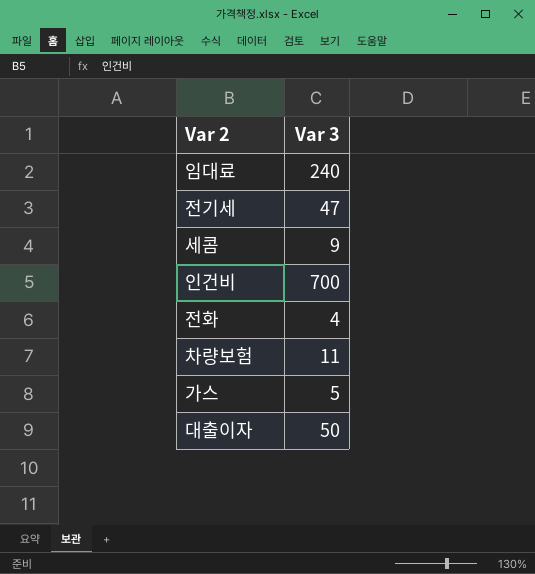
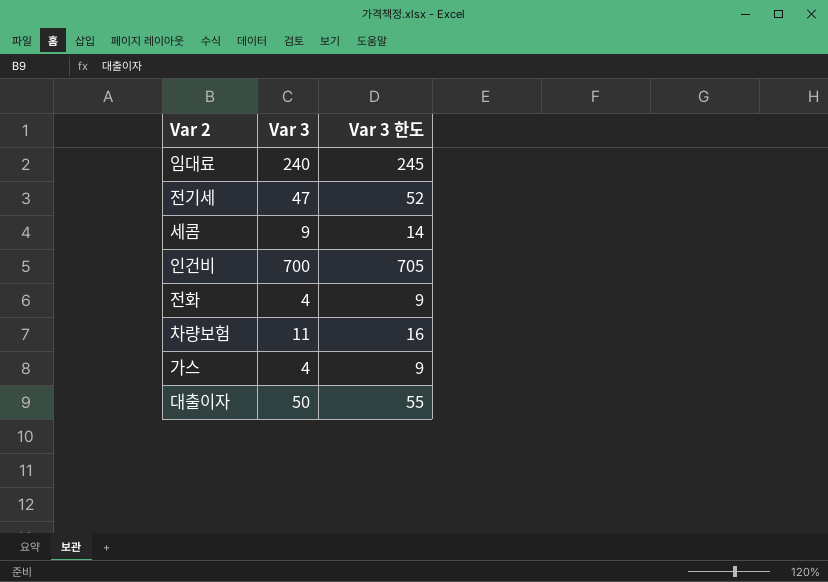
column Var 3 한도 | formula: none -> [Var 3] + 5
가스 | Var 3: 5 -> 4

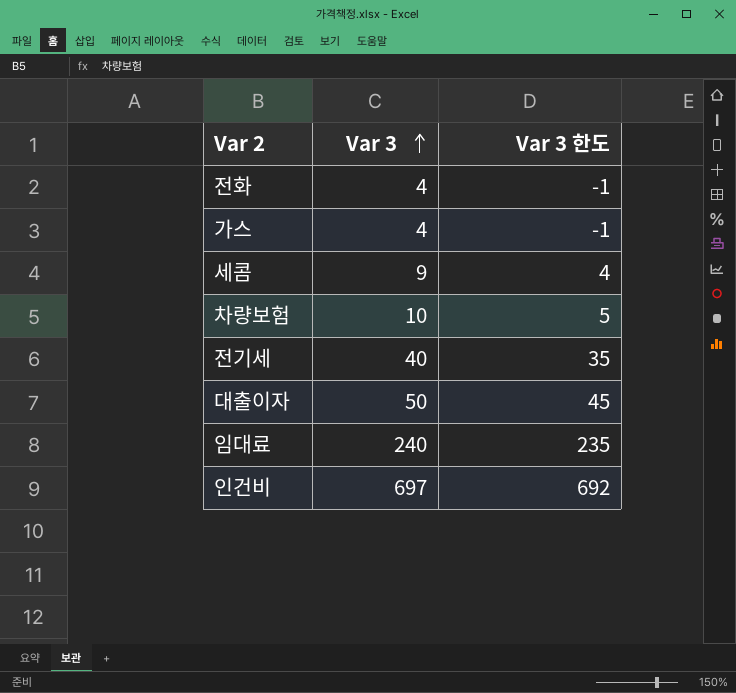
row order: none -> Var 3 ascending
column Var 3 한도 | formula: [Var 3] + 5 -> [Var 3] - 5
차량보험 | Var 3: 11 -> 10
전기세 | Var 3: 47 -> 40
인건비 | Var 3: 700 -> 697

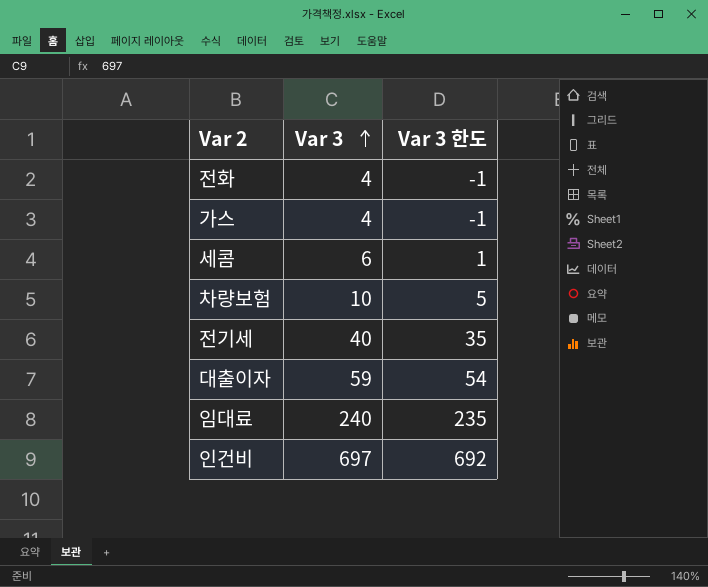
세콤 | Var 3: 9 -> 6
세콤 | Var 3 한도: 4 -> 1
대출이자 | Var 3: 50 -> 59
대출이자 | Var 3 한도: 45 -> 54

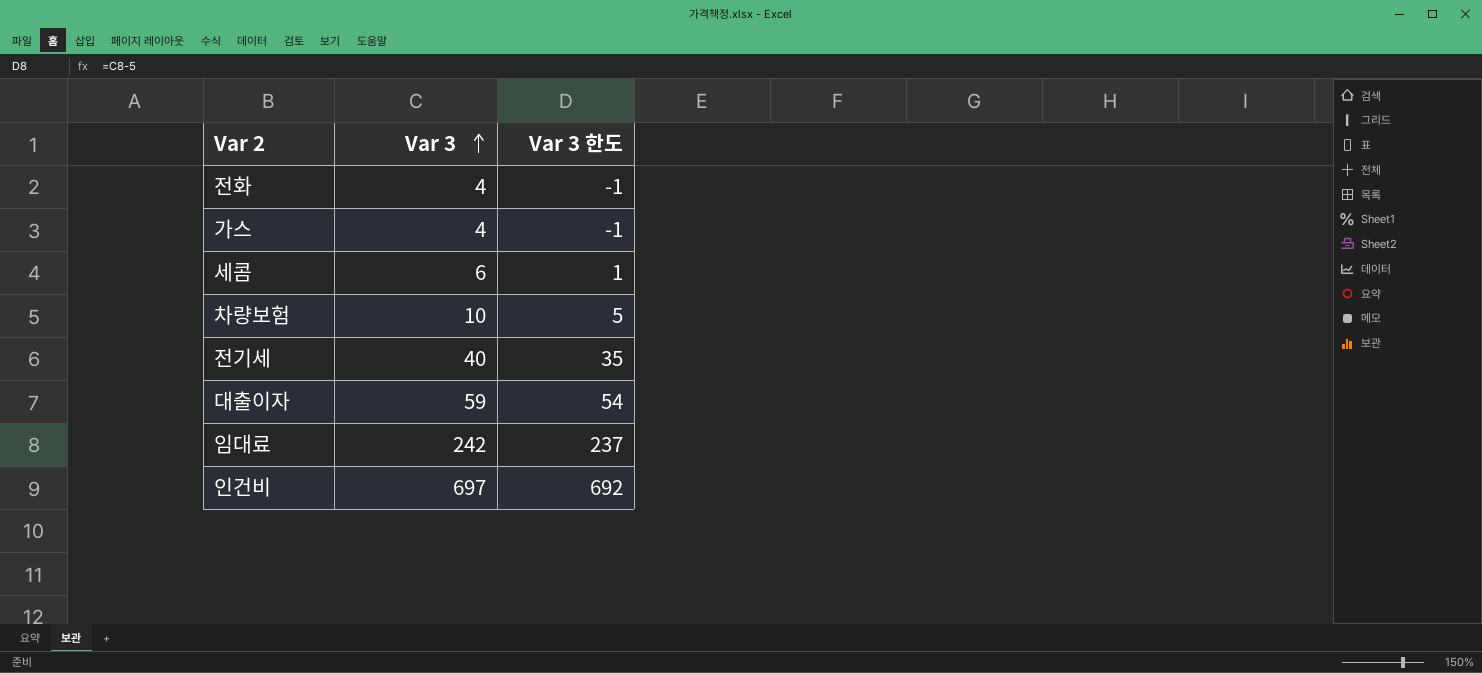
임대료 | Var 3: 240 -> 242
임대료 | Var 3 한도: 235 -> 237

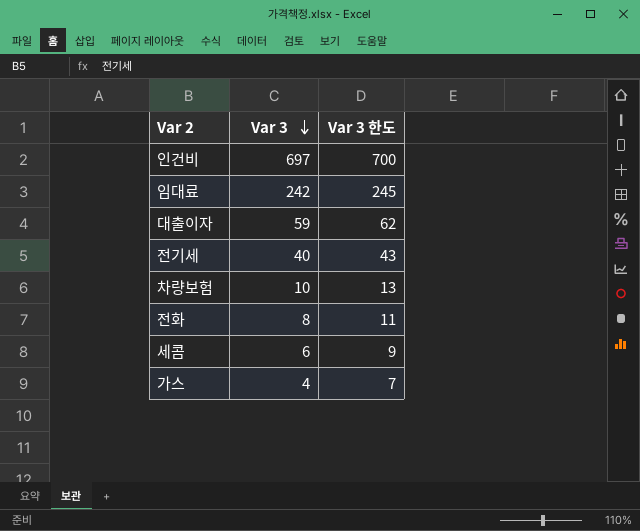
row order: Var 3 ascending -> Var 3 descending
column Var 3 한도 | formula: [Var 3] - 5 -> [Var 3] + 3
전화 | Var 3: 4 -> 8

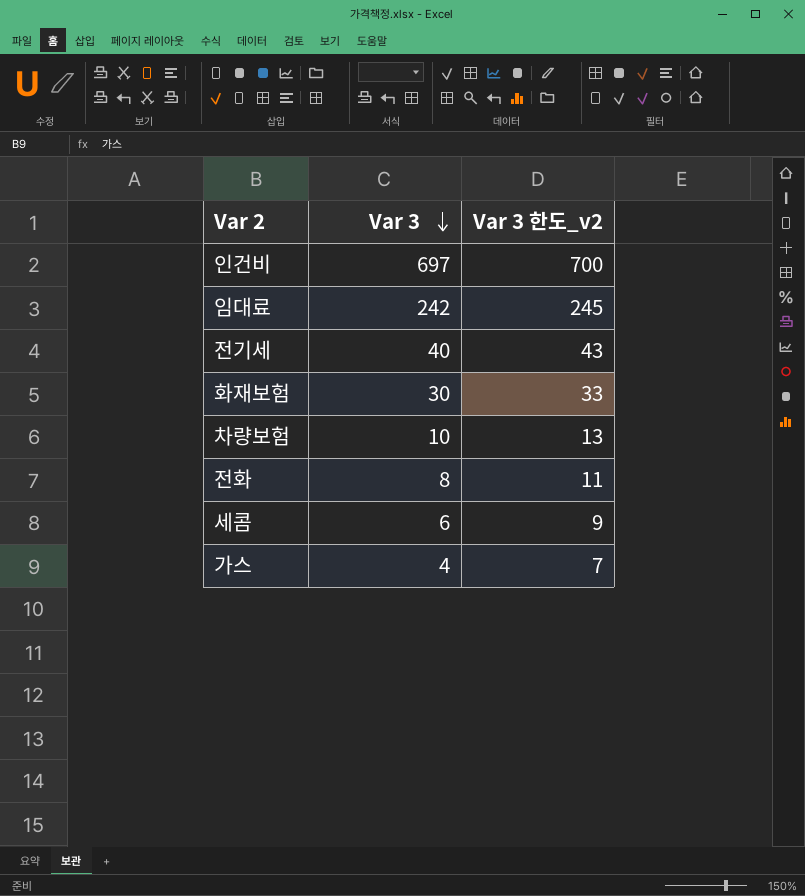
column name: Var 3 한도 -> Var 3 한도_v2
row 대출이자: 59 | 62 -> none
row 화재보험: none -> 30 | 33

